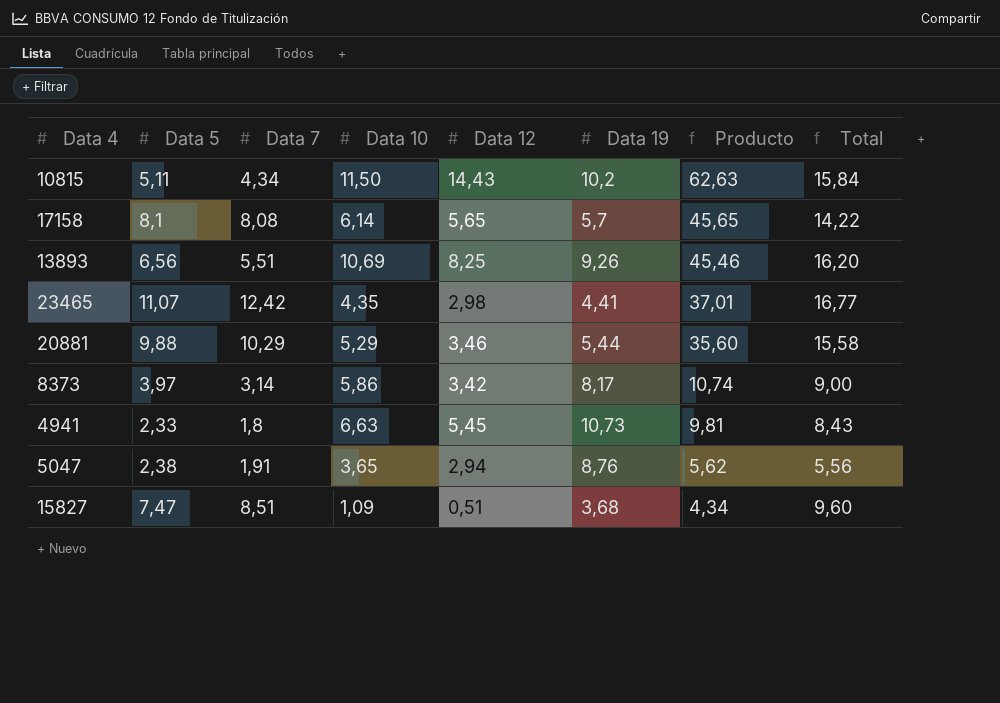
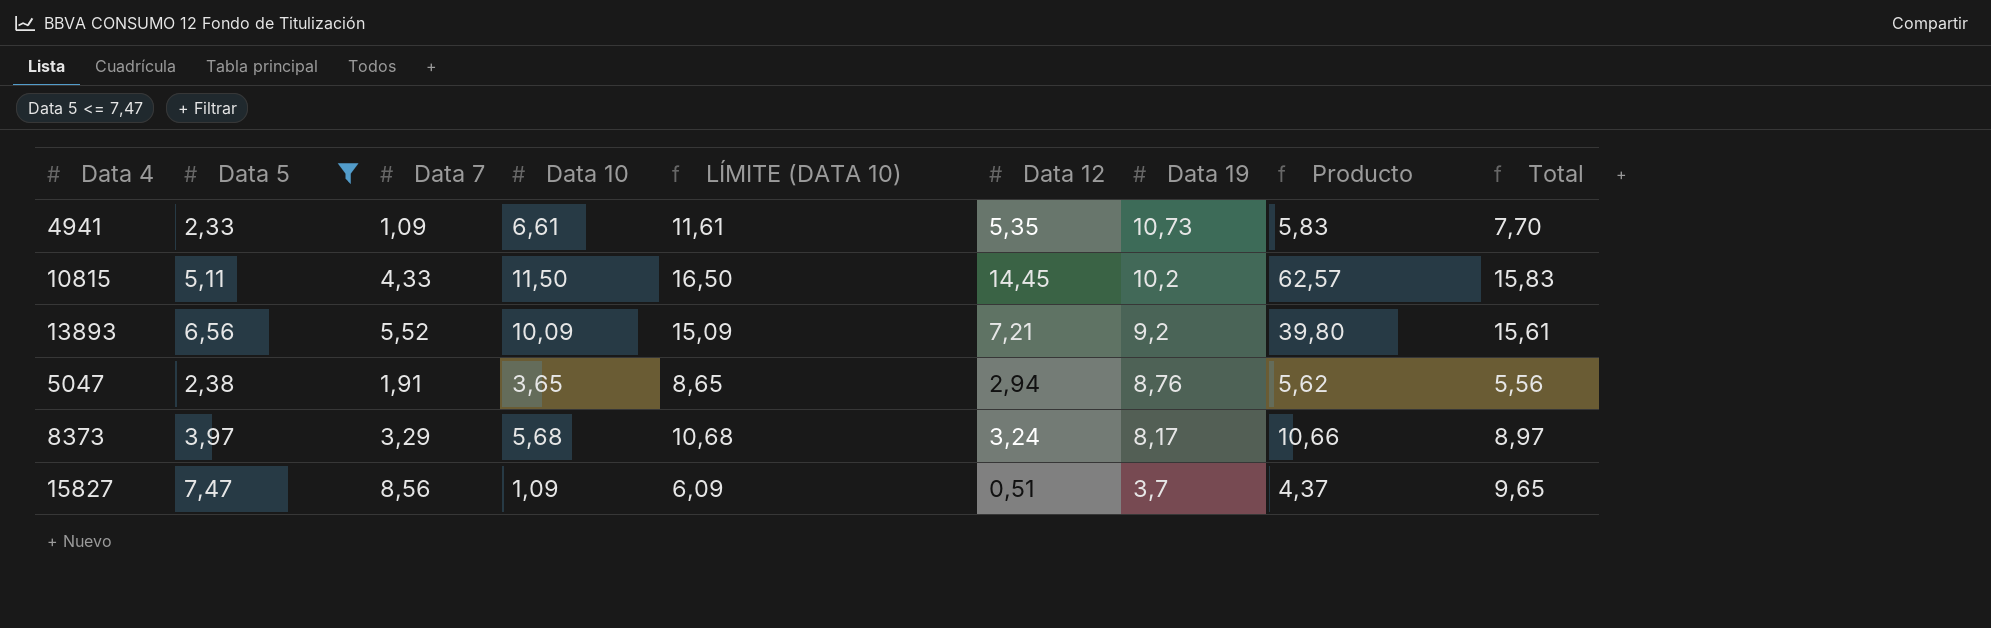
filter: none -> Data 5 <= 7,47
row order: Producto descending -> Data 19 descending
column LÍMITE (DATA 10) | formula: none -> [Data 10] + 5
4941 | Data 7: 1,8 -> 1,09
4941 | Data 10: 6,63 -> 6,61
4941 | Data 12: 5,45 -> 5,35
4941 | Producto: 9,81 -> 5,83
4941 | Total: 8,43 -> 7,70
10815 | Data 7: 4,34 -> 4,33
10815 | Data 12: 14,43 -> 14,45
10815 | Producto: 62,63 -> 62,57
10815 | Total: 15,84 -> 15,83
13893 | Data 7: 5,51 -> 5,52
13893 | Data 10: 10,69 -> 10,09
13893 | Data 12: 8,25 -> 7,21
13893 | Data 19: 9,26 -> 9,2
13893 | Producto: 45,46 -> 39,80
13893 | Total: 16,20 -> 15,61
8373 | Data 7: 3,14 -> 3,29
8373 | Data 10: 5,86 -> 5,68
8373 | Data 12: 3,42 -> 3,24
8373 | Producto: 10,74 -> 10,66
8373 | Total: 9,00 -> 8,97
15827 | Data 7: 8,51 -> 8,56
15827 | Data 19: 3,68 -> 3,7
15827 | Producto: 4,34 -> 4,37
15827 | Total: 9,60 -> 9,65

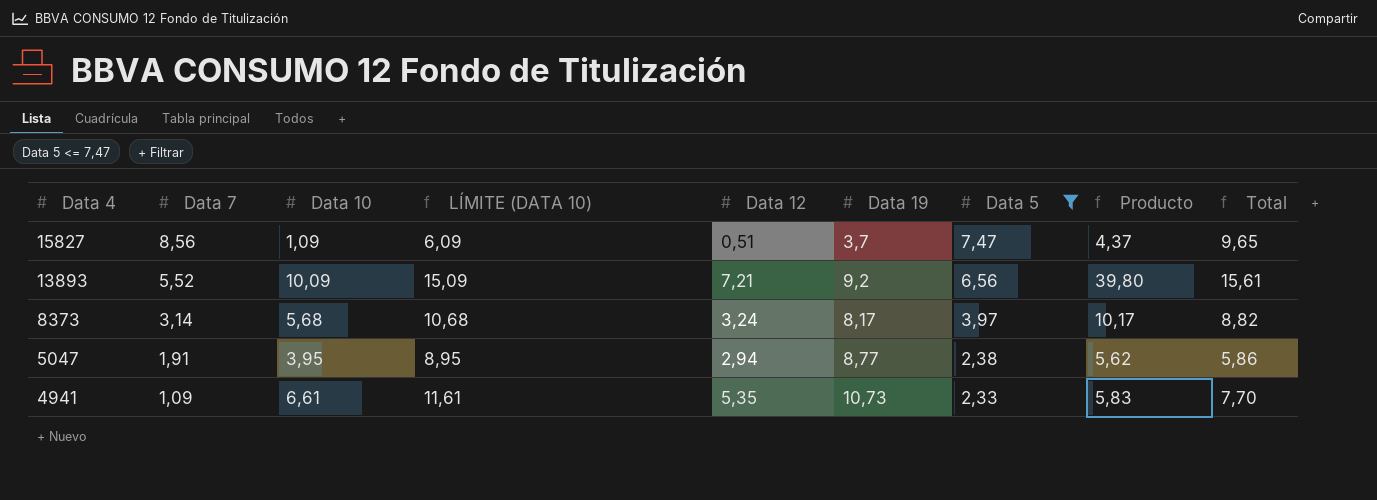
row order: Data 19 descending -> Data 4 descending
column Data 5 | position: 2 -> 7
row 10815: 5,11 | 4,33 | 11,50 | 16,50 | 14,45 | 10,2 | 62,57 | 15,83 -> none
8373 | Data 7: 3,29 -> 3,14
8373 | Producto: 10,66 -> 10,17
8373 | Total: 8,97 -> 8,82
5047 | Data 10: 3,65 -> 3,95
5047 | LÍMITE (DATA 10): 8,65 -> 8,95
5047 | Data 19: 8,76 -> 8,77
5047 | Total: 5,56 -> 5,86

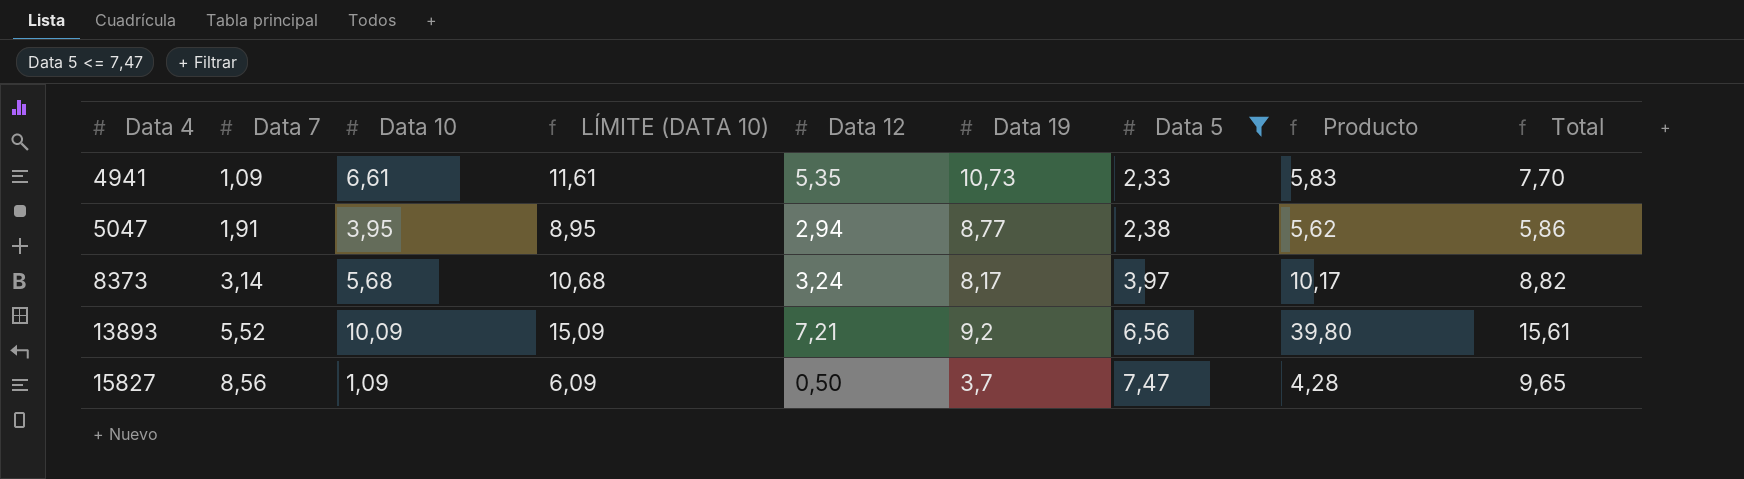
row order: Data 4 descending -> Data 4 ascending
15827 | Data 12: 0,51 -> 0,50
15827 | Producto: 4,37 -> 4,28

